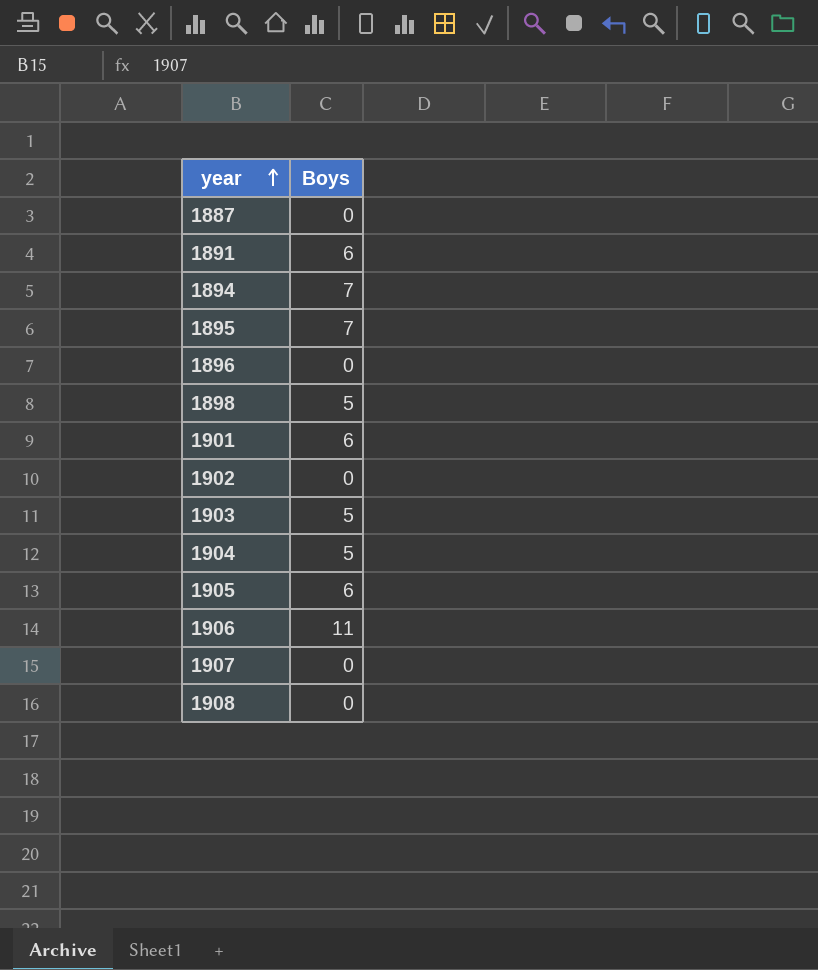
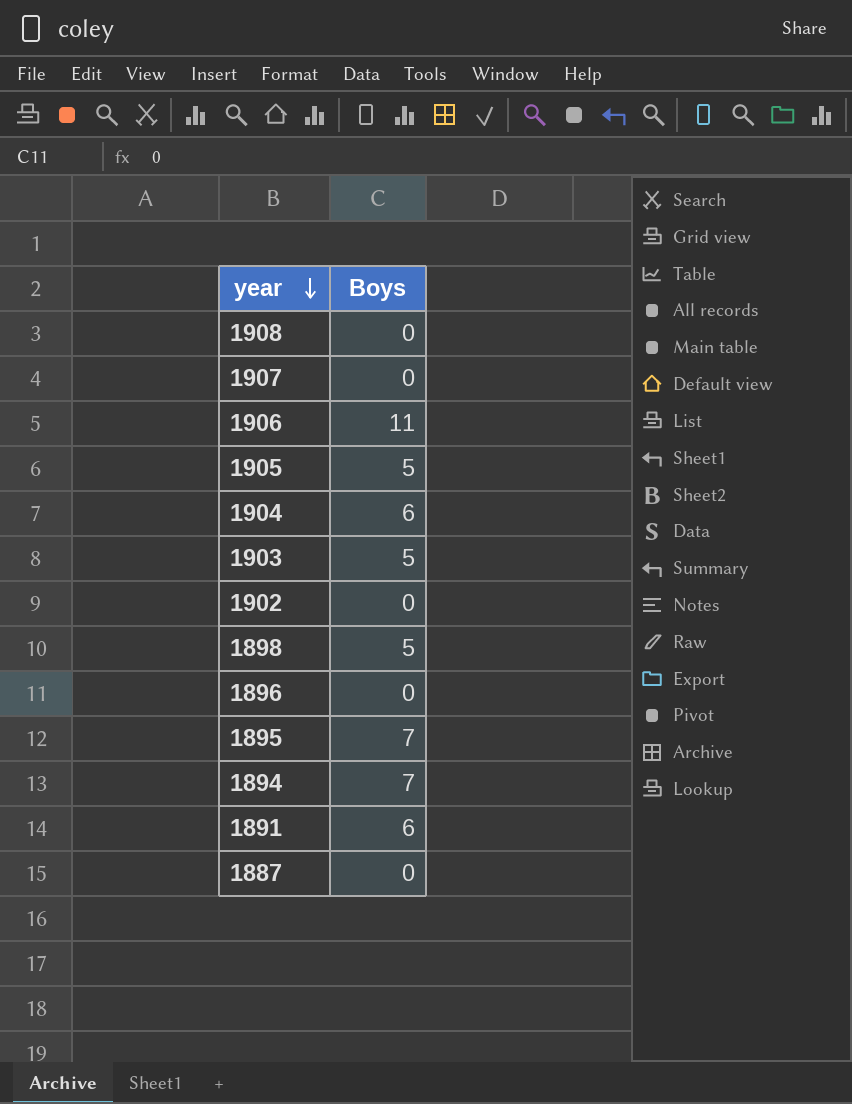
row order: year ascending -> year descending
row 1901: 6 -> none
1905 | Boys: 6 -> 5
1904 | Boys: 5 -> 6

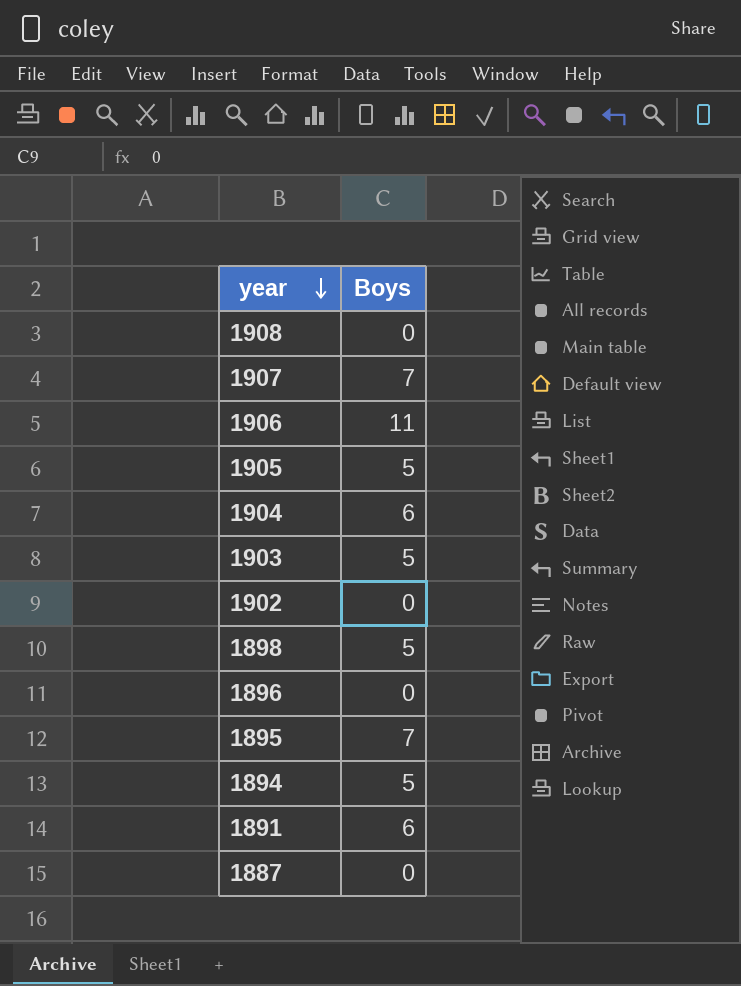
1907 | Boys: 0 -> 7
1894 | Boys: 7 -> 5

